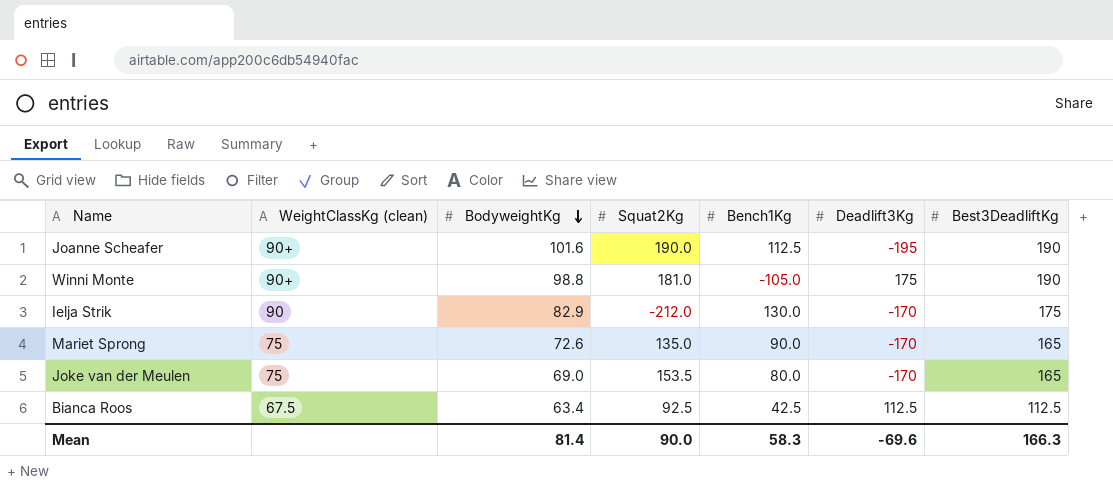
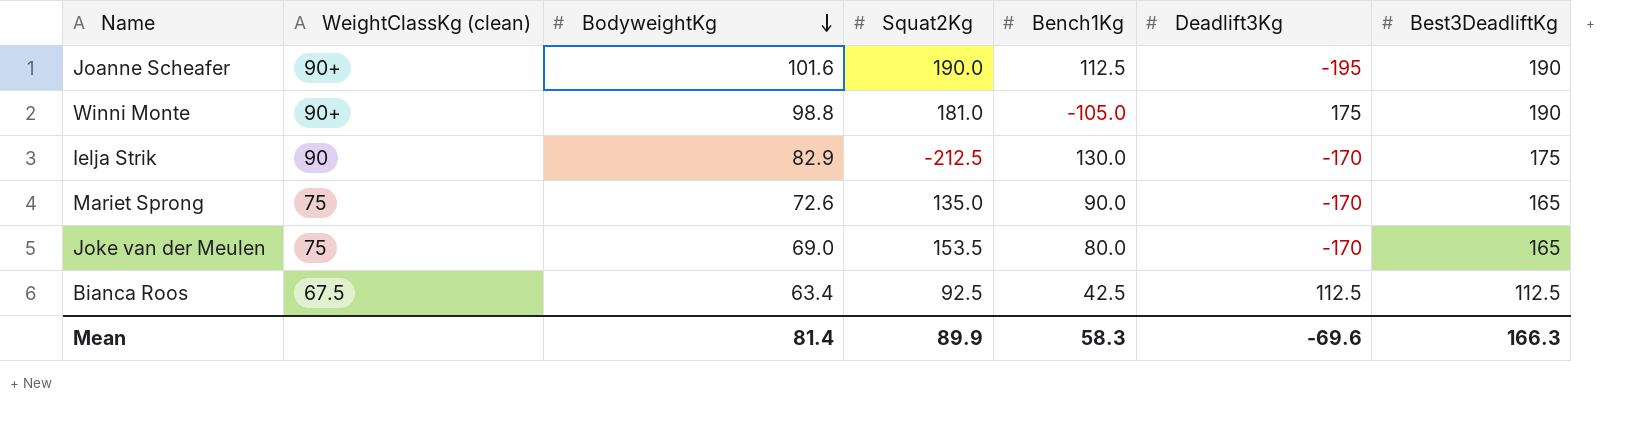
Ielja Strik | Squat2Kg: -212.0 -> -212.5
Mean | Squat2Kg: 90.0 -> 89.9

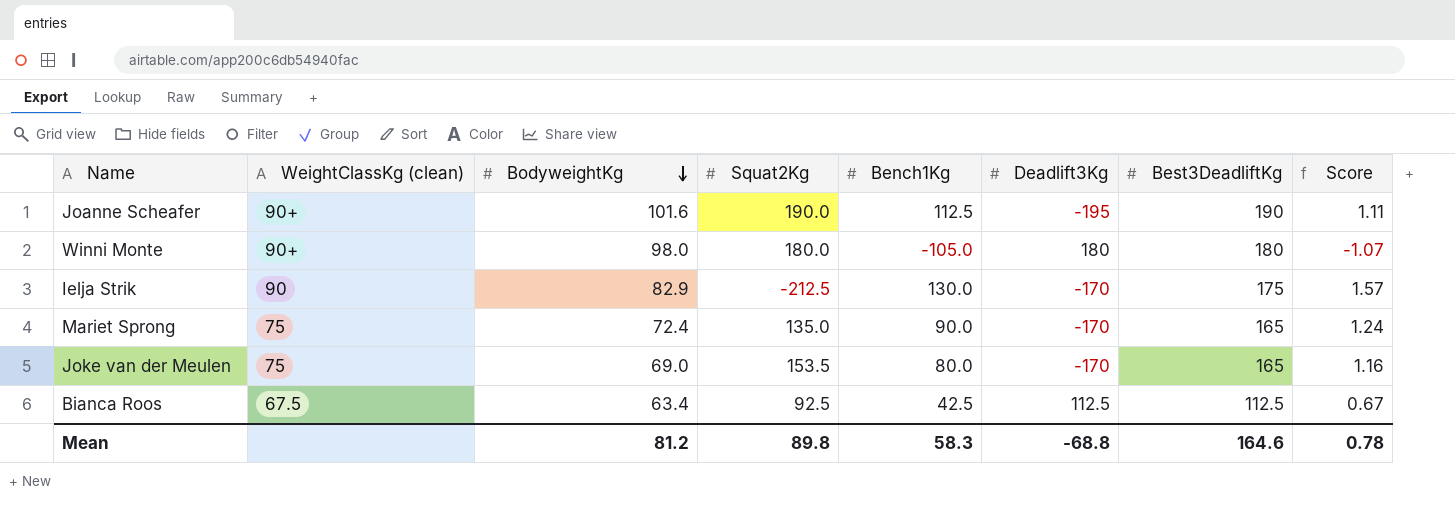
column Score | formula: none -> [Bench1Kg] / [BodyweightKg]
Winni Monte | BodyweightKg: 98.8 -> 98.0
Winni Monte | Squat2Kg: 181.0 -> 180.0
Winni Monte | Deadlift3Kg: 175 -> 180
Winni Monte | Best3DeadliftKg: 190 -> 180
Mariet Sprong | BodyweightKg: 72.6 -> 72.4
Mean | BodyweightKg: 81.4 -> 81.2
Mean | Squat2Kg: 89.9 -> 89.8
Mean | Deadlift3Kg: -69.6 -> -68.8
Mean | Best3DeadliftKg: 166.3 -> 164.6

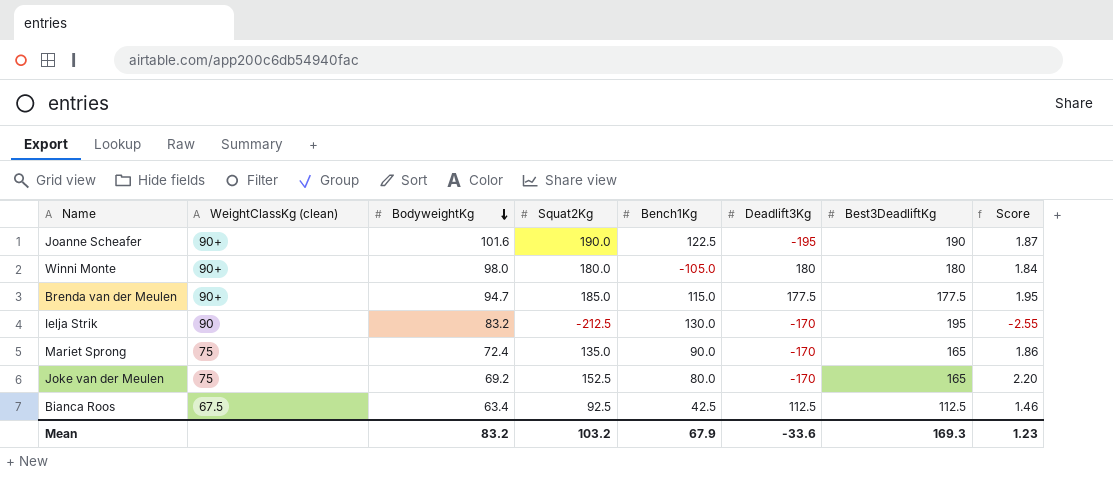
column Score | formula: [Bench1Kg] / [BodyweightKg] -> [Squat2Kg] / [BodyweightKg]
Joanne Scheafer | Bench1Kg: 112.5 -> 122.5
row Brenda van der Meulen: none -> 90+ | 94.7 | 185.0 | 115.0 | 177.5 | 177.5 | 1.95
Ielja Strik | BodyweightKg: 82.9 -> 83.2
Ielja Strik | Best3DeadliftKg: 175 -> 195
Joke van der Meulen | BodyweightKg: 69.0 -> 69.2
Joke van der Meulen | Squat2Kg: 153.5 -> 152.5
Mean | BodyweightKg: 81.2 -> 83.2
Mean | Squat2Kg: 89.8 -> 103.2
Mean | Bench1Kg: 58.3 -> 67.9
Mean | Deadlift3Kg: -68.8 -> -33.6
Mean | Best3DeadliftKg: 164.6 -> 169.3
Mean | Score: 0.78 -> 1.23

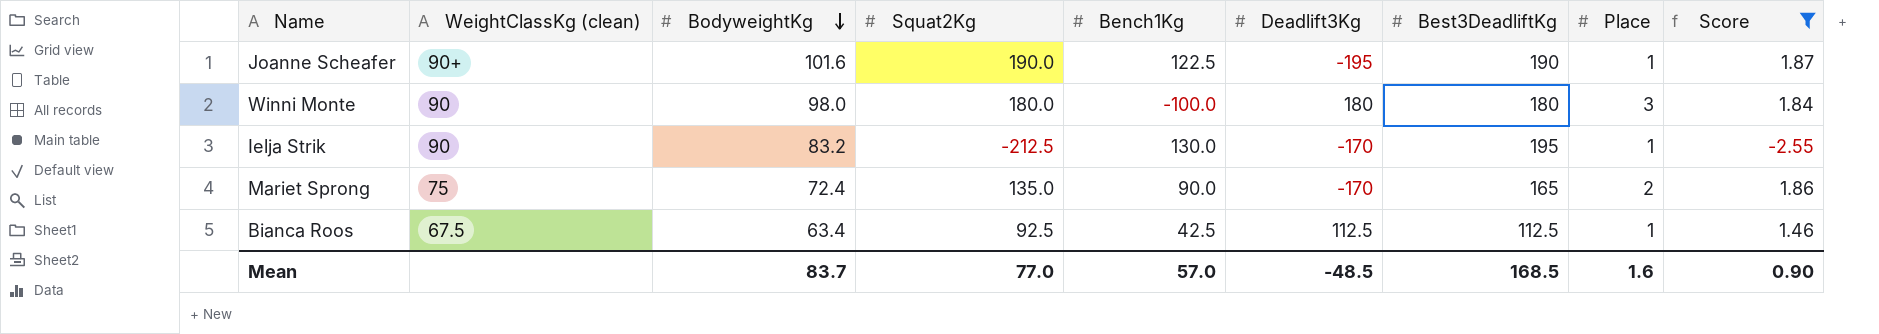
filter: none -> Score <= 1.87
column Place | position: none -> 8
Winni Monte | WeightClassKg (clean): 90+ -> 90
Winni Monte | Bench1Kg: -105.0 -> -100.0
Mean | BodyweightKg: 83.2 -> 83.7
Mean | Squat2Kg: 103.2 -> 77.0
Mean | Bench1Kg: 67.9 -> 57.0
Mean | Deadlift3Kg: -33.6 -> -48.5
Mean | Best3DeadliftKg: 169.3 -> 168.5
Mean | Score: 1.23 -> 0.90

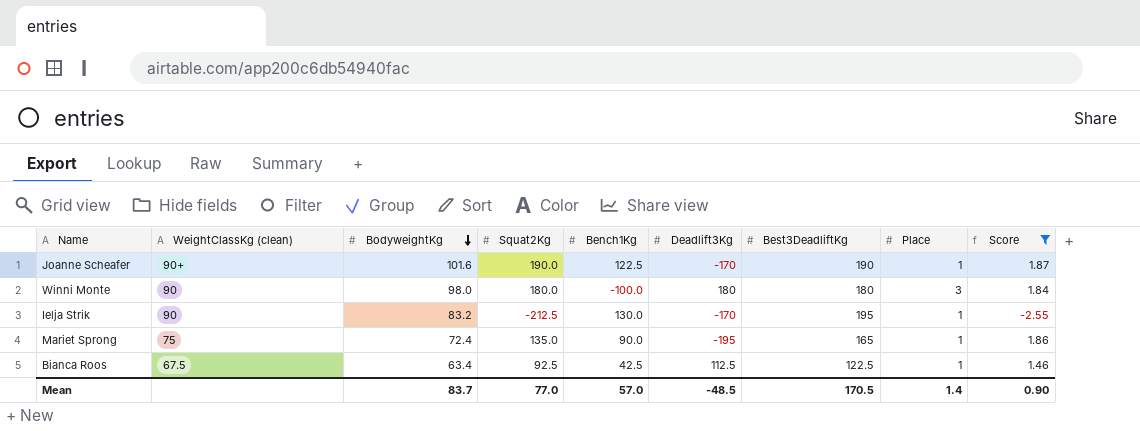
Joanne Scheafer | Deadlift3Kg: -195 -> -170
Mariet Sprong | Deadlift3Kg: -170 -> -195
Mariet Sprong | Place: 2 -> 1
Bianca Roos | Best3DeadliftKg: 112.5 -> 122.5
Mean | Best3DeadliftKg: 168.5 -> 170.5
Mean | Place: 1.6 -> 1.4

